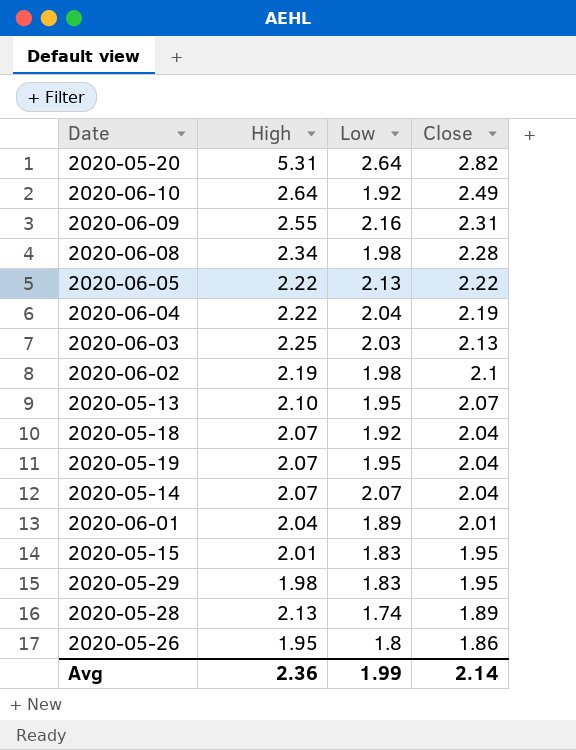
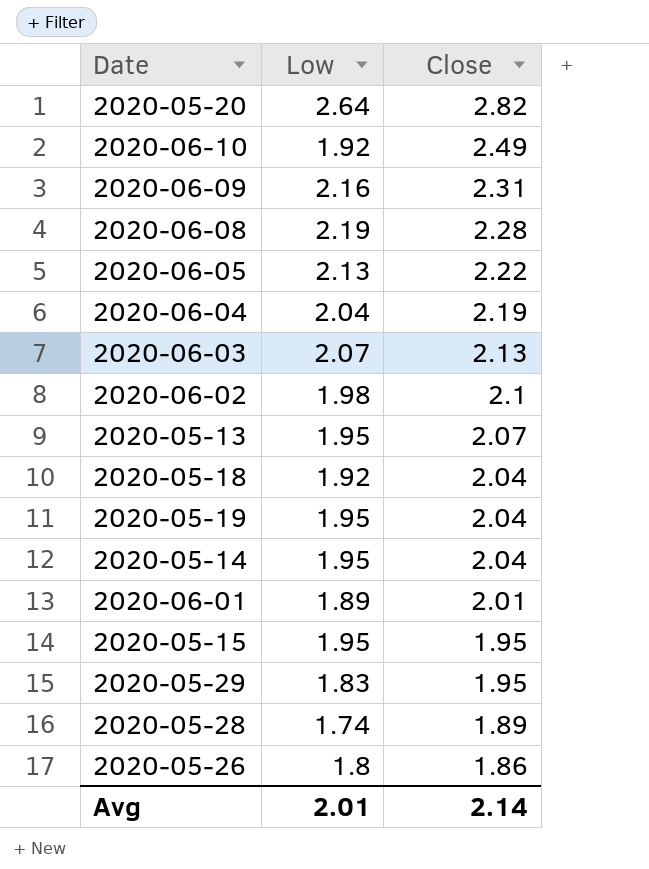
column High | position: 2 -> none
2020-06-08 | Low: 1.98 -> 2.19
2020-06-03 | Low: 2.03 -> 2.07
2020-05-14 | Low: 2.07 -> 1.95
2020-05-15 | Low: 1.83 -> 1.95
Avg | Low: 1.99 -> 2.01

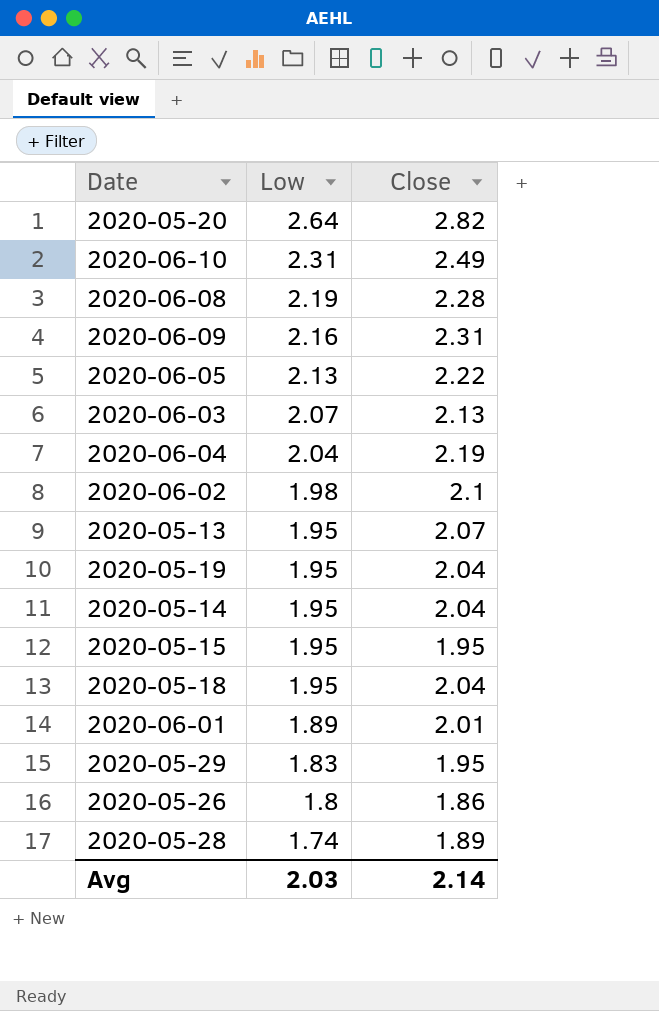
row order: Close descending -> Low descending
2020-06-10 | Low: 1.92 -> 2.31
2020-05-18 | Low: 1.92 -> 1.95
Avg | Low: 2.01 -> 2.03

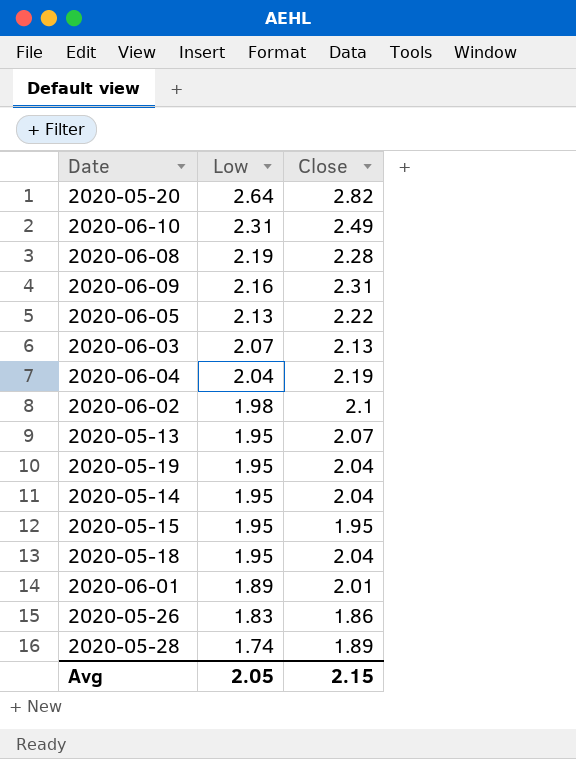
row 2020-05-29: 1.83 | 1.95 -> none
2020-05-26 | Low: 1.8 -> 1.83
Avg | Low: 2.03 -> 2.05
Avg | Close: 2.14 -> 2.15

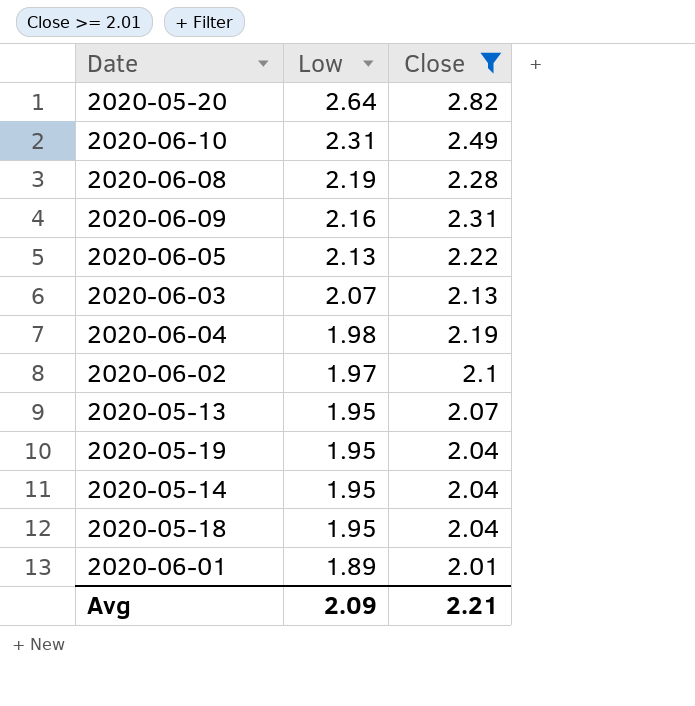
filter: none -> Close >= 2.01
2020-06-04 | Low: 2.04 -> 1.98
2020-06-02 | Low: 1.98 -> 1.97
Avg | Low: 2.05 -> 2.09
Avg | Close: 2.15 -> 2.21

